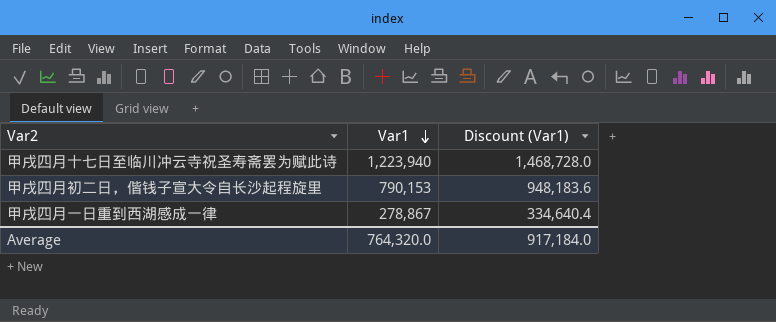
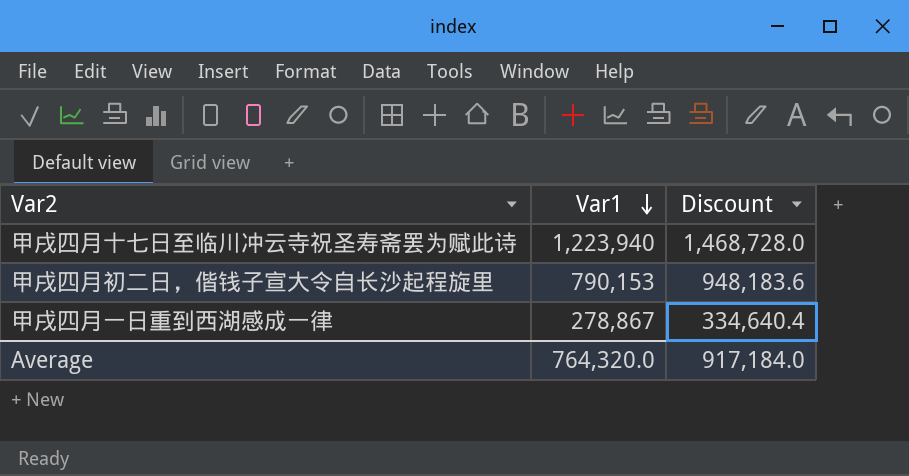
column name: Discount (Var1) -> Discount

